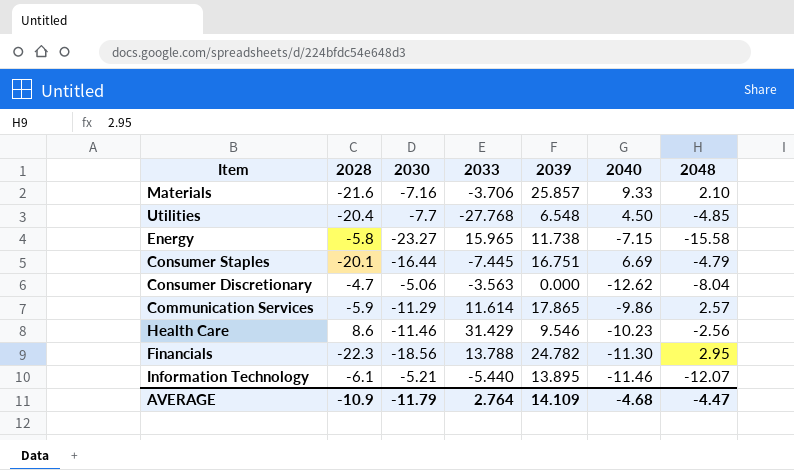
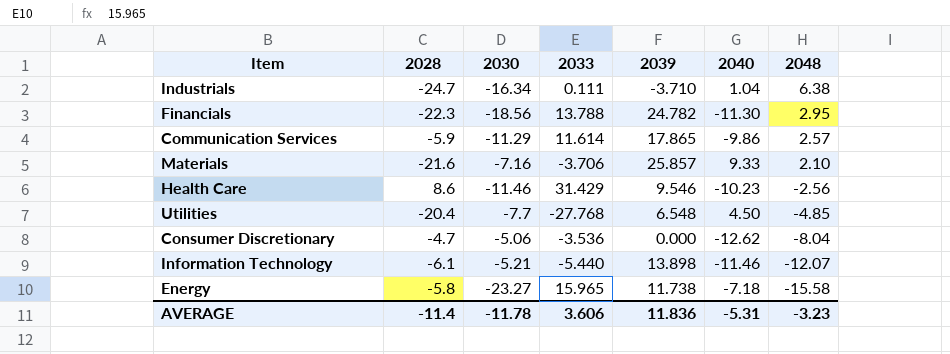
row order: none -> 2048 descending
row Consumer Staples: -20.1 | -16.44 | -7.445 | 16.751 | 6.69 | -4.79 -> none
row Industrials: none -> -24.7 | -16.34 | 0.111 | -3.710 | 1.04 | 6.38
Consumer Discretionary | 2033: -3.563 -> -3.536
Information Technology | 2039: 13.895 -> 13.898
Energy | 2040: -7.15 -> -7.18
AVERAGE | 2028: -10.9 -> -11.4
AVERAGE | 2030: -11.79 -> -11.78
AVERAGE | 2033: 2.764 -> 3.606
AVERAGE | 2039: 14.109 -> 11.836
AVERAGE | 2040: -4.68 -> -5.31
AVERAGE | 2048: -4.47 -> -3.23

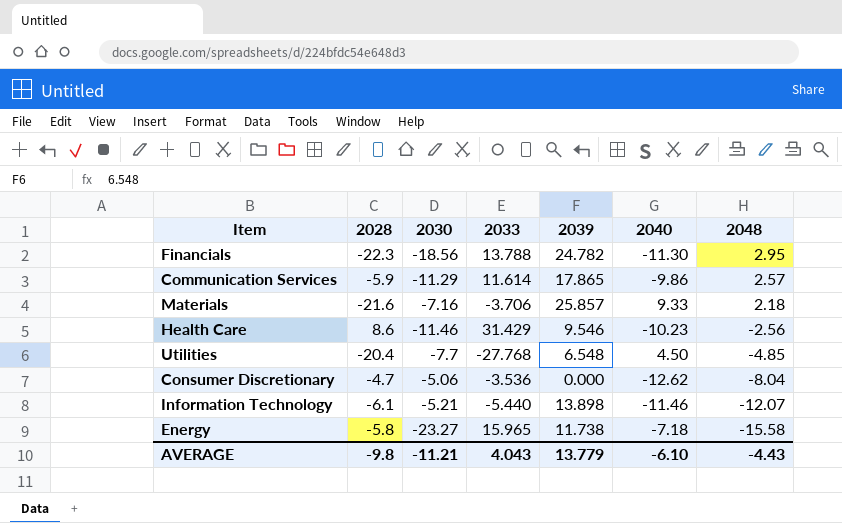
row Industrials: -24.7 | -16.34 | 0.111 | -3.710 | 1.04 | 6.38 -> none
Materials | 2048: 2.10 -> 2.18
AVERAGE | 2028: -11.4 -> -9.8
AVERAGE | 2030: -11.78 -> -11.21
AVERAGE | 2033: 3.606 -> 4.043
AVERAGE | 2039: 11.836 -> 13.779
AVERAGE | 2040: -5.31 -> -6.10
AVERAGE | 2048: -3.23 -> -4.43

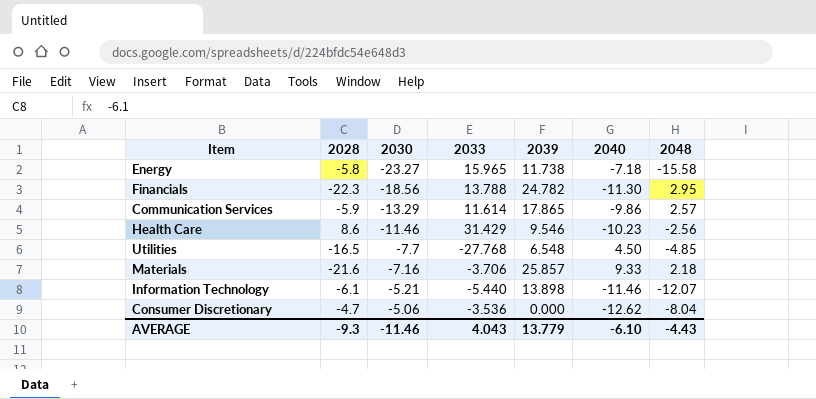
row order: 2048 descending -> 2030 ascending
Communication Services | 2030: -11.29 -> -13.29
Utilities | 2028: -20.4 -> -16.5
AVERAGE | 2028: -9.8 -> -9.3
AVERAGE | 2030: -11.21 -> -11.46

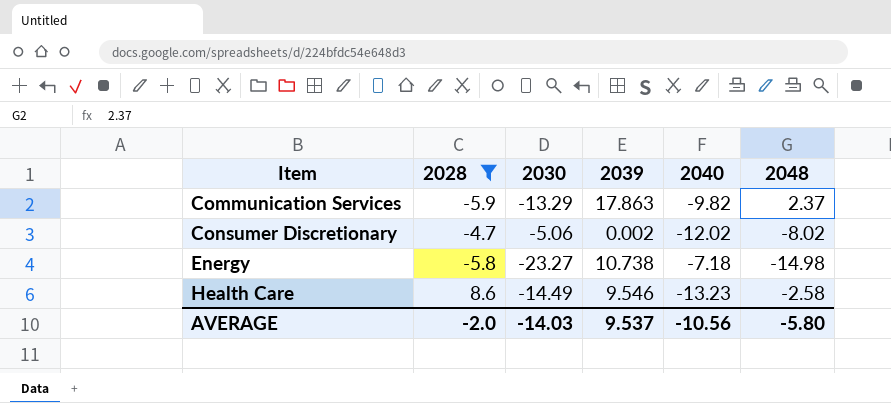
filter: none -> 2028 >= -5.9
row order: 2030 ascending -> Item ascending
column 2033 | position: 4 -> none
Communication Services | 2039: 17.865 -> 17.863
Communication Services | 2040: -9.86 -> -9.82
Communication Services | 2048: 2.57 -> 2.37
Consumer Discretionary | 2039: 0.000 -> 0.002
Consumer Discretionary | 2040: -12.62 -> -12.02
Consumer Discretionary | 2048: -8.04 -> -8.02
Energy | 2039: 11.738 -> 10.738
Energy | 2048: -15.58 -> -14.98
Health Care | 2030: -11.46 -> -14.49
Health Care | 2040: -10.23 -> -13.23
Health Care | 2048: -2.56 -> -2.58
AVERAGE | 2028: -9.3 -> -2.0
AVERAGE | 2030: -11.46 -> -14.03
AVERAGE | 2039: 13.779 -> 9.537
AVERAGE | 2040: -6.10 -> -10.56
AVERAGE | 2048: -4.43 -> -5.80

